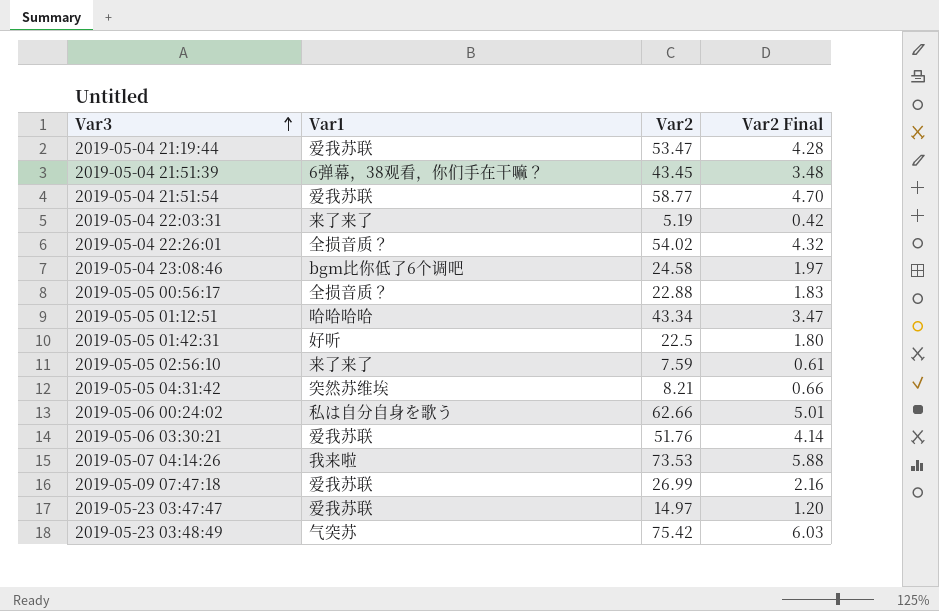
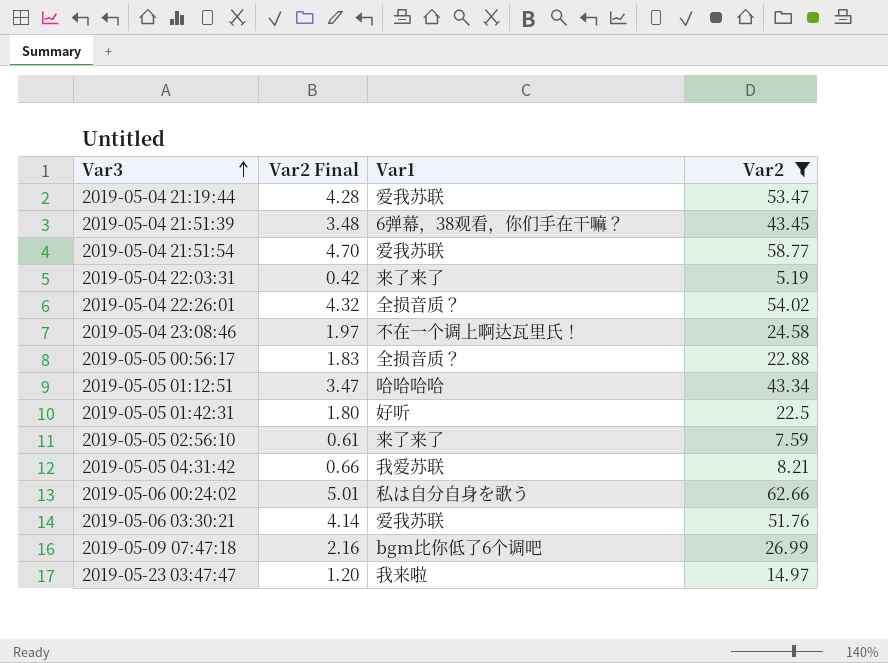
filter: none -> Var2 <= 62.66
column Var2 Final | position: 4 -> 2
2019-05-04 23:08:46 | Var1: bgm比你低了6个调吧 -> 不在一个调上啊达瓦里氏！
2019-05-05 04:31:42 | Var1: 突然苏维埃 -> 我爱苏联
2019-05-09 07:47:18 | Var1: 爱我苏联 -> bgm比你低了6个调吧
2019-05-23 03:47:47 | Var1: 爱我苏联 -> 我来啦

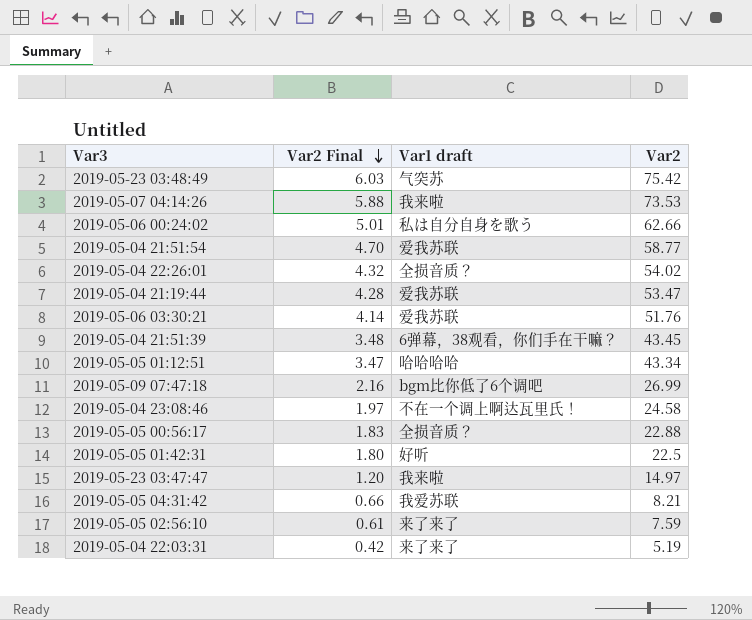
filter: Var2 <= 62.66 -> none
row order: Var3 ascending -> Var2 Final descending
column name: Var1 -> Var1 draft

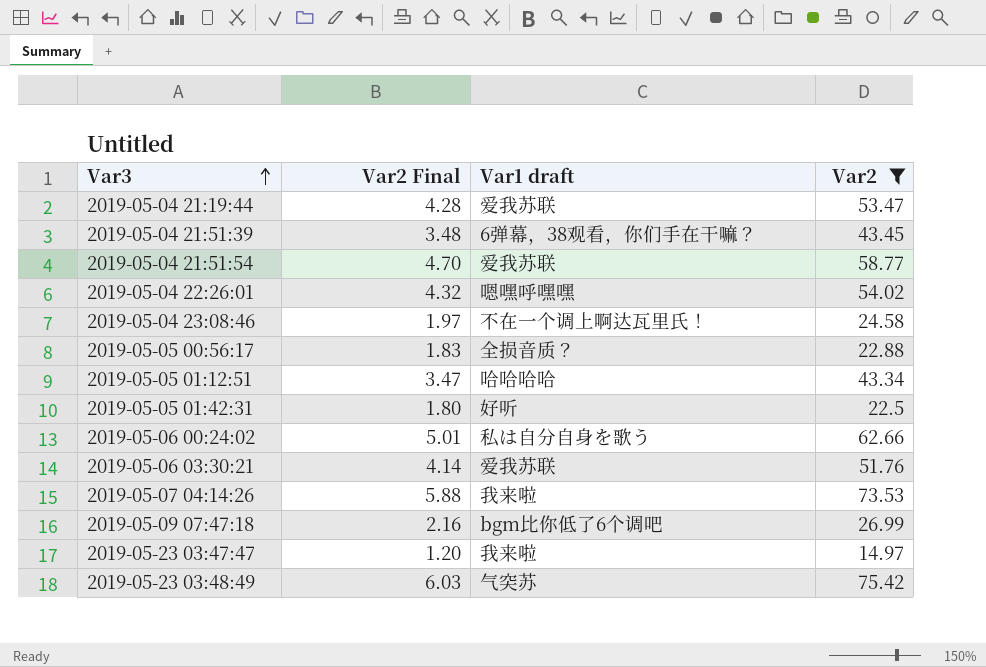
filter: none -> Var2 >= 14.97
row order: Var2 Final descending -> Var3 ascending
2019-05-04 22:26:01 | Var1 draft: 全损音质？ -> 嗯嘿呼嘿嘿

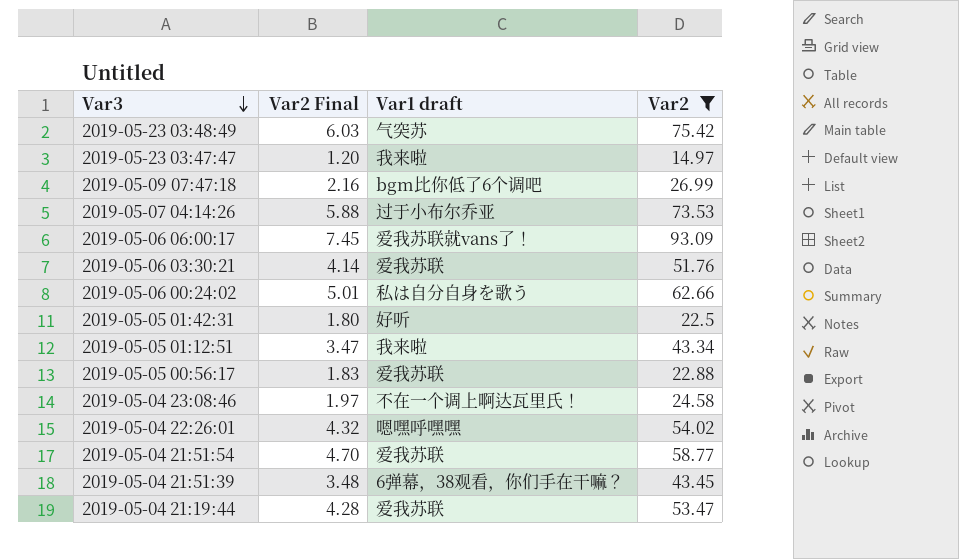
row order: Var3 ascending -> Var3 descending
2019-05-07 04:14:26 | Var1 draft: 我来啦 -> 过于小布尔乔亚
row 2019-05-06 06:00:17: none -> 7.45 | 爱我苏联就vans了！ | 93.09
2019-05-05 01:12:51 | Var1 draft: 哈哈哈哈 -> 我来啦
2019-05-05 00:56:17 | Var1 draft: 全损音质？ -> 爱我苏联

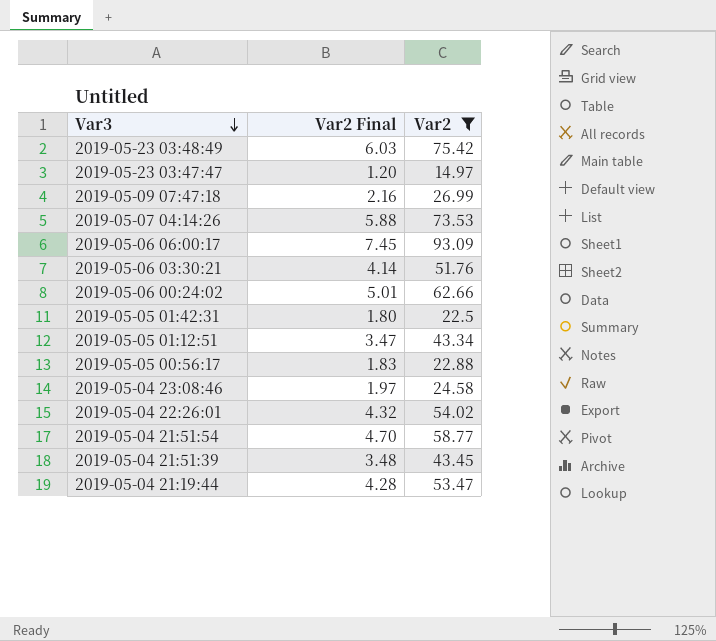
column Var1 draft | position: 3 -> none

